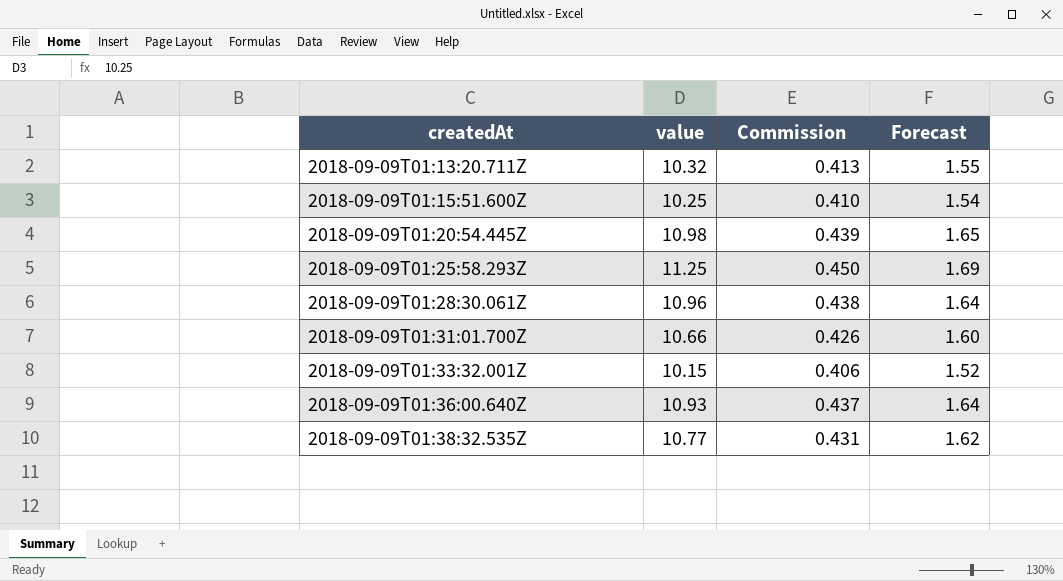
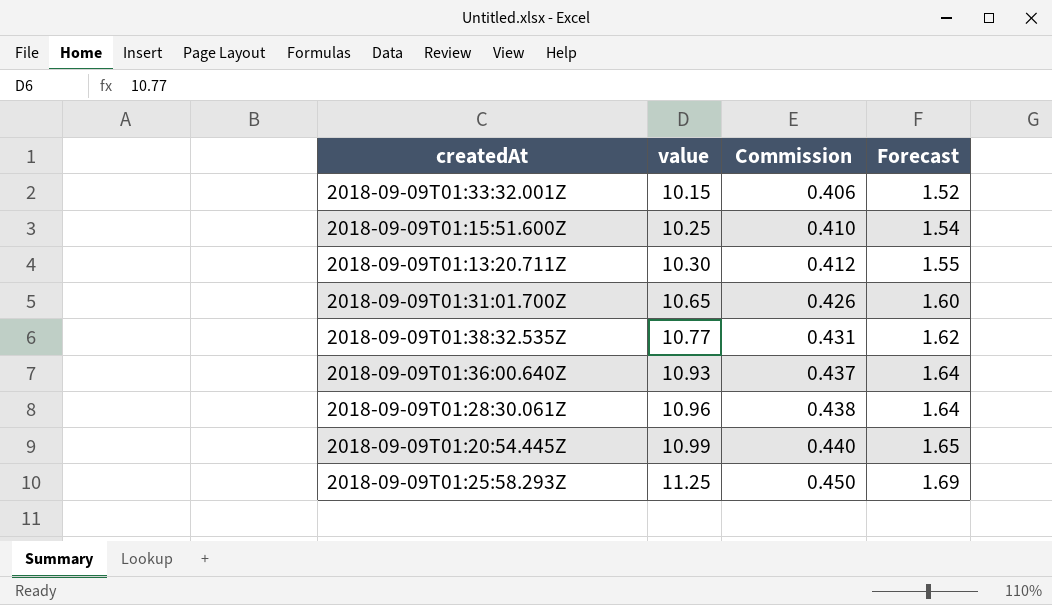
row order: createdAt ascending -> value ascending
2018-09-09T01:13:20.711Z | value: 10.32 -> 10.30
2018-09-09T01:13:20.711Z | Commission: 0.413 -> 0.412
2018-09-09T01:31:01.700Z | value: 10.66 -> 10.65
2018-09-09T01:20:54.445Z | value: 10.98 -> 10.99
2018-09-09T01:20:54.445Z | Commission: 0.439 -> 0.440

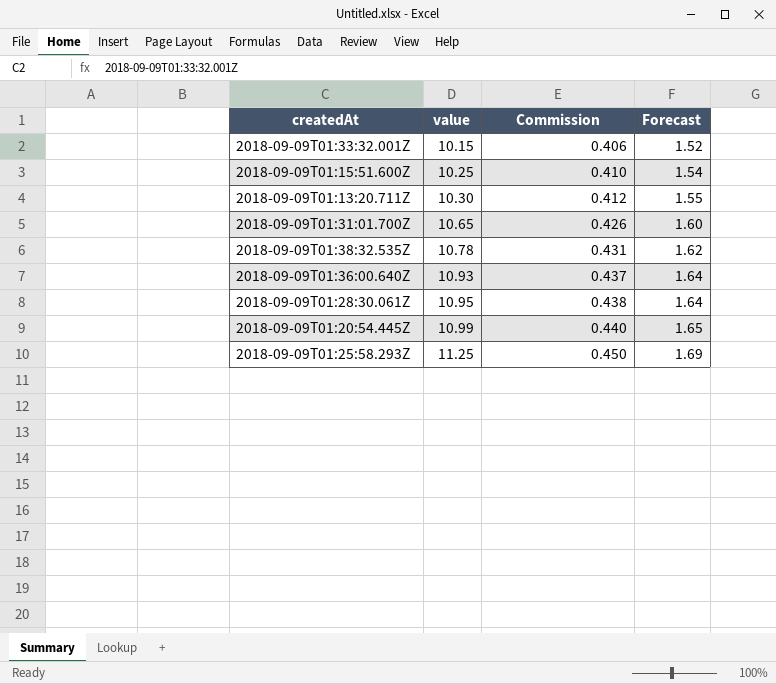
2018-09-09T01:38:32.535Z | value: 10.77 -> 10.78
2018-09-09T01:28:30.061Z | value: 10.96 -> 10.95

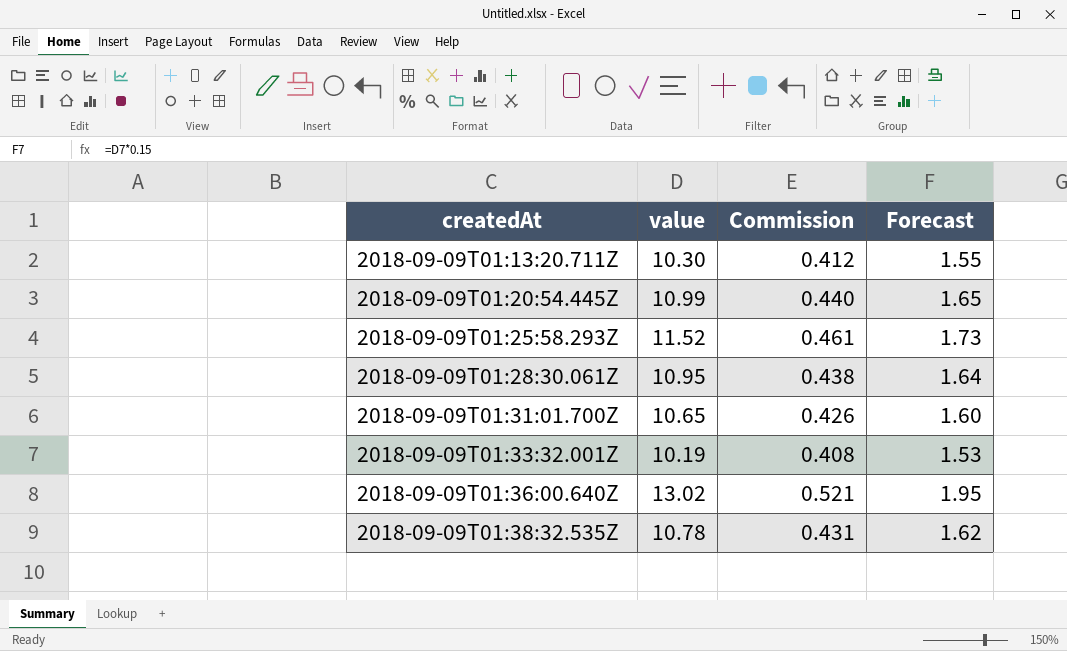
row order: value ascending -> createdAt ascending
row 2018-09-09T01:15:51.600Z: 10.25 | 0.410 | 1.54 -> none
2018-09-09T01:25:58.293Z | value: 11.25 -> 11.52
2018-09-09T01:25:58.293Z | Commission: 0.450 -> 0.461
2018-09-09T01:25:58.293Z | Forecast: 1.69 -> 1.73
2018-09-09T01:33:32.001Z | value: 10.15 -> 10.19
2018-09-09T01:33:32.001Z | Commission: 0.406 -> 0.408
2018-09-09T01:33:32.001Z | Forecast: 1.52 -> 1.53
2018-09-09T01:36:00.640Z | value: 10.93 -> 13.02
2018-09-09T01:36:00.640Z | Commission: 0.437 -> 0.521
2018-09-09T01:36:00.640Z | Forecast: 1.64 -> 1.95

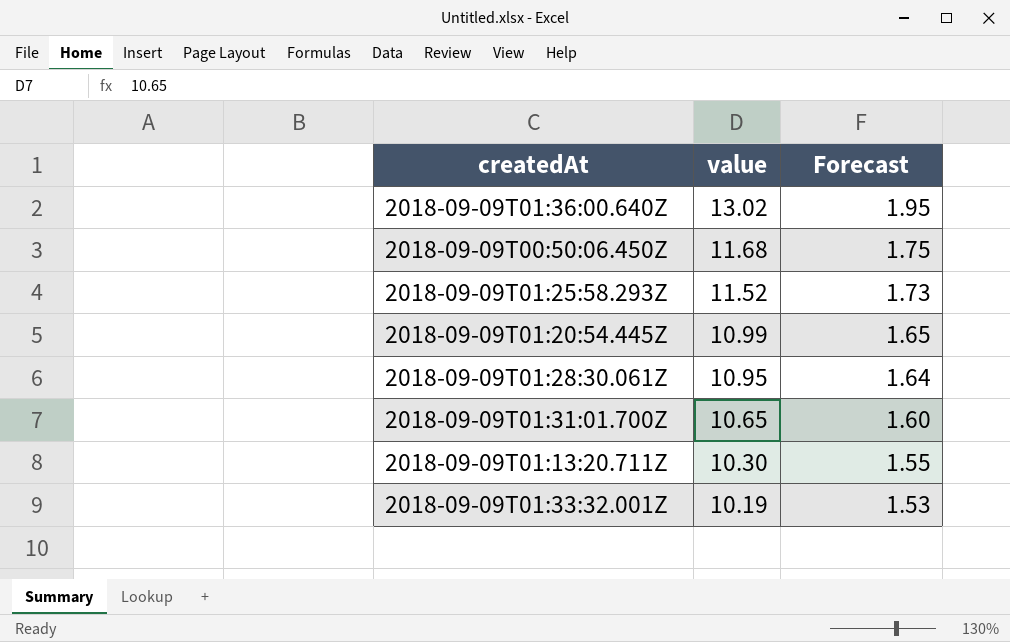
row order: createdAt ascending -> value descending
column Commission | formula: [value] * 0.04 -> none
row 2018-09-09T01:38:32.535Z: 10.78 | 0.431 | 1.62 -> none
row 2018-09-09T00:50:06.450Z: none -> 11.68 | 1.75

